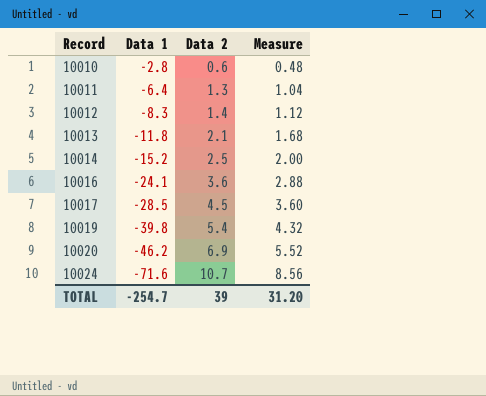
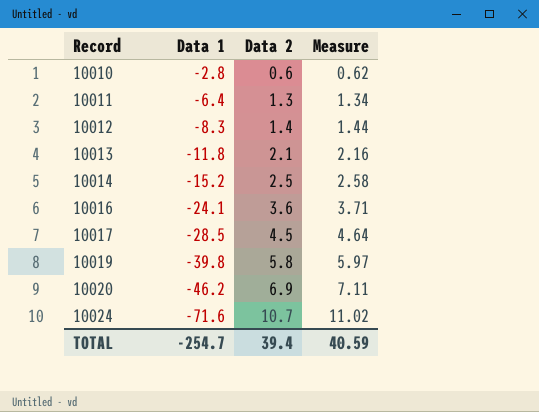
column Measure | formula: [Data 2] * 0.8 -> [Data 2] * 1.03
10019 | Data 2: 5.4 -> 5.8
TOTAL | Data 2: 39 -> 39.4
TOTAL | Measure: 31.20 -> 40.59

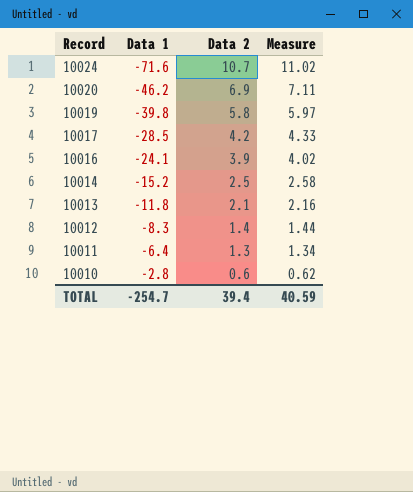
row order: Record ascending -> Record descending
10017 | Data 2: 4.5 -> 4.2
10017 | Measure: 4.64 -> 4.33
10016 | Data 2: 3.6 -> 3.9
10016 | Measure: 3.71 -> 4.02

